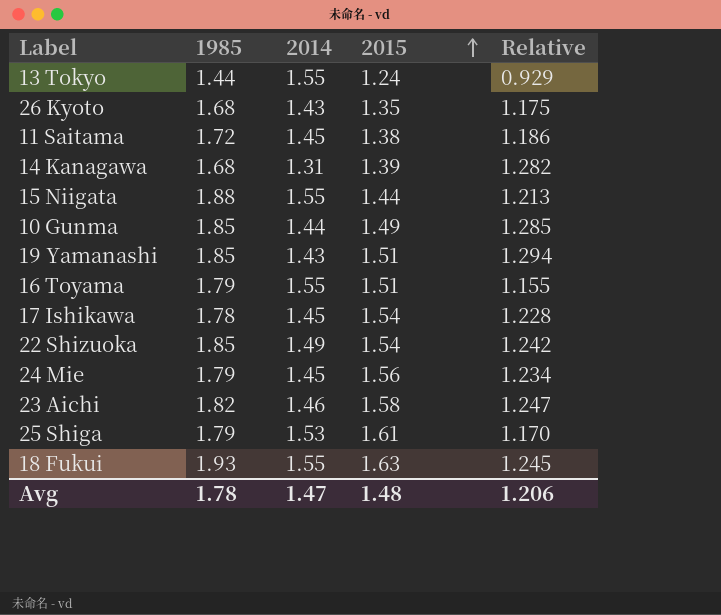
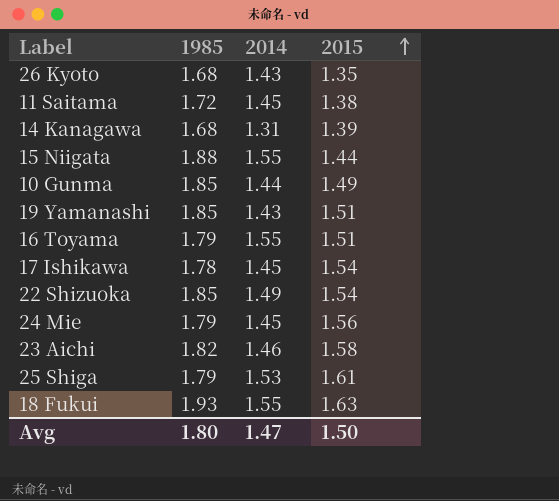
column Relative | formula: [1985] / [2014] -> none
row 13 Tokyo: 1.44 | 1.55 | 1.24 | 0.929 -> none
Avg | 1985: 1.78 -> 1.80
Avg | 2015: 1.48 -> 1.50

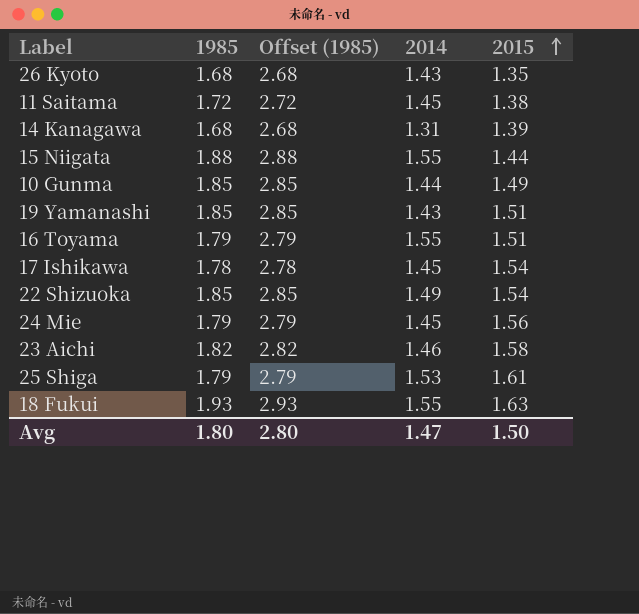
column Offset (1985) | formula: none -> [1985] + 1

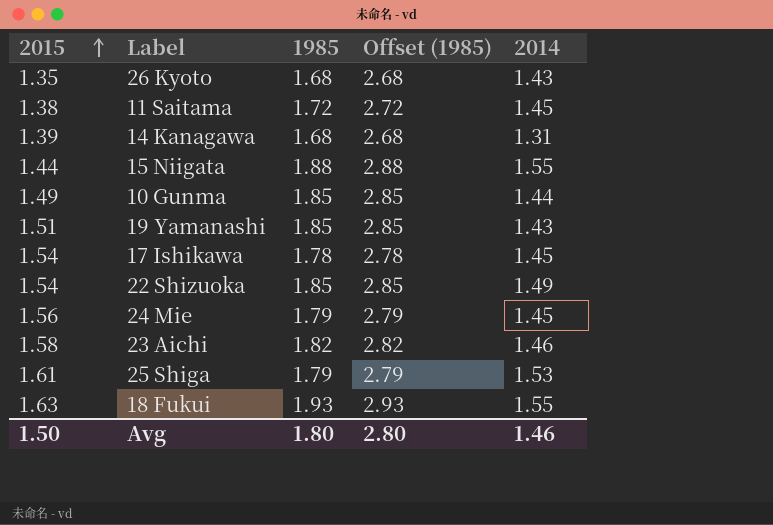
column 2015 | position: 5 -> 1
row 16 Toyama: 1.79 | 2.79 | 1.55 | 1.51 -> none
Avg | 2014: 1.47 -> 1.46

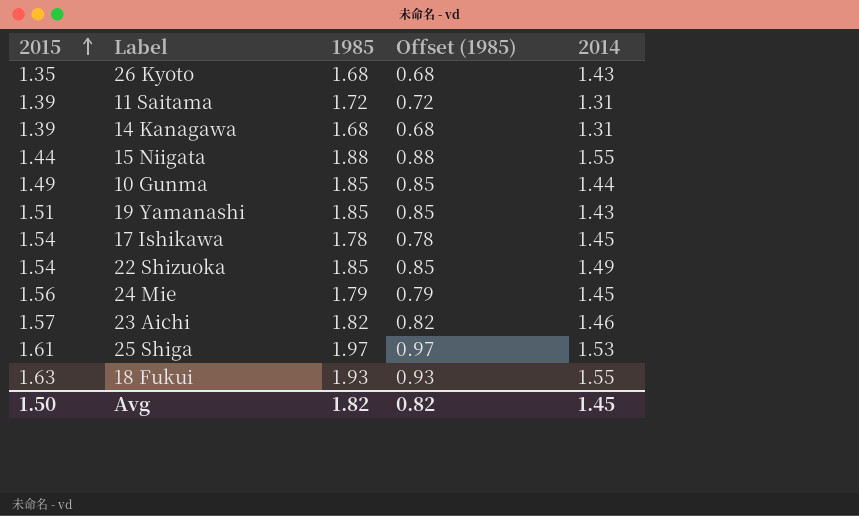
column Offset (1985) | formula: [1985] + 1 -> [1985] - 1
11 Saitama | 2015: 1.38 -> 1.39
11 Saitama | 2014: 1.45 -> 1.31
23 Aichi | 2015: 1.58 -> 1.57
25 Shiga | 1985: 1.79 -> 1.97
Avg | 1985: 1.80 -> 1.82
Avg | Offset (1985): 2.80 -> 0.82
Avg | 2014: 1.46 -> 1.45

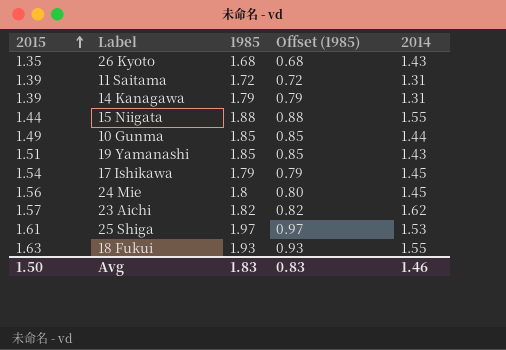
row 22 Shizuoka: 1.54 | 1.85 | 0.85 | 1.49 -> none
14 Kanagawa | 1985: 1.68 -> 1.79
14 Kanagawa | Offset (1985): 0.68 -> 0.79
17 Ishikawa | 1985: 1.78 -> 1.79
17 Ishikawa | Offset (1985): 0.78 -> 0.79
24 Mie | 1985: 1.79 -> 1.8
24 Mie | Offset (1985): 0.79 -> 0.80
23 Aichi | 2014: 1.46 -> 1.62
Avg | 1985: 1.82 -> 1.83
Avg | Offset (1985): 0.82 -> 0.83
Avg | 2014: 1.45 -> 1.46

